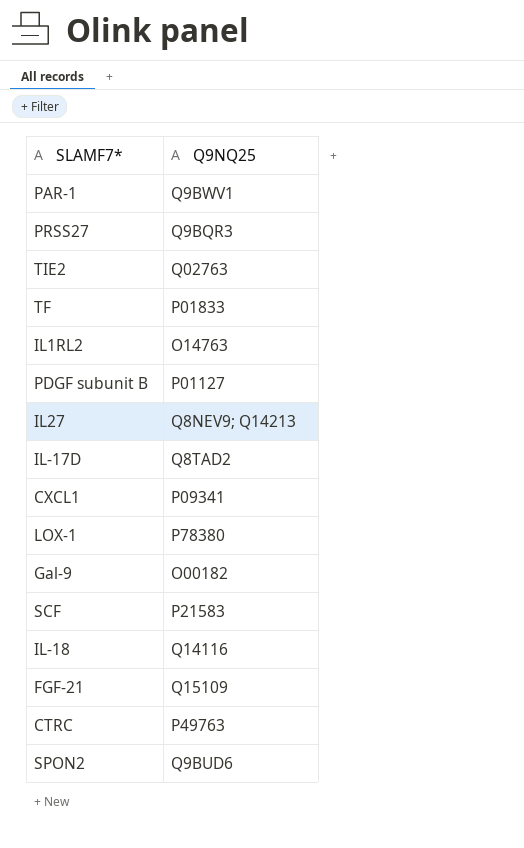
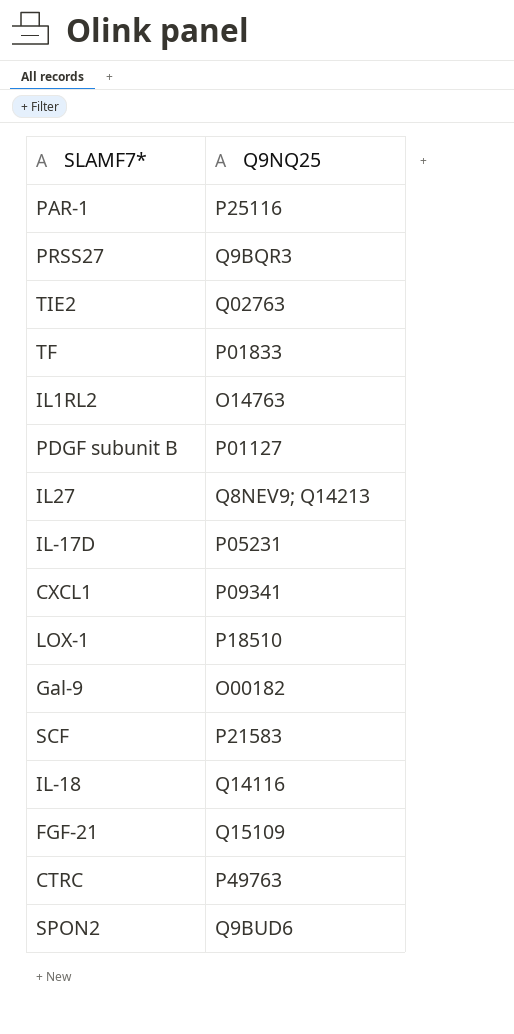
PAR-1 | Q9NQ25: Q9BWV1 -> P25116
IL-17D | Q9NQ25: Q8TAD2 -> P05231
LOX-1 | Q9NQ25: P78380 -> P18510

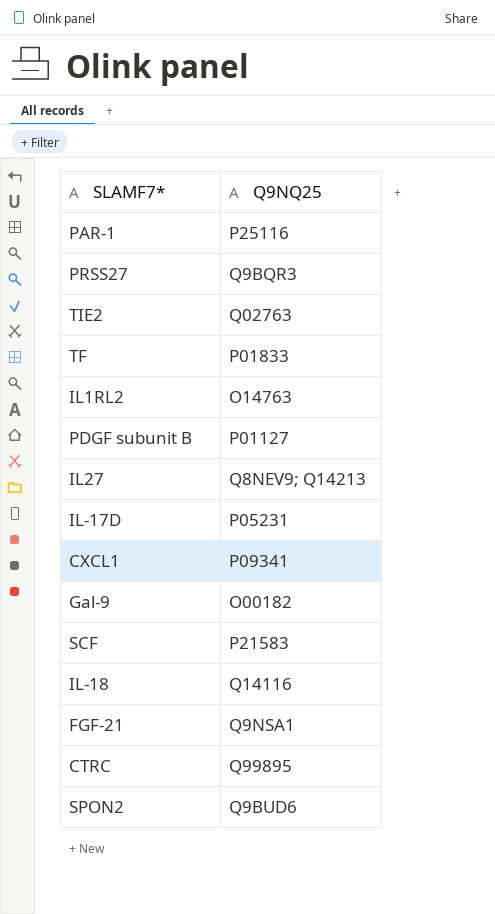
row LOX-1: P18510 -> none
FGF-21 | Q9NQ25: Q15109 -> Q9NSA1
CTRC | Q9NQ25: P49763 -> Q99895

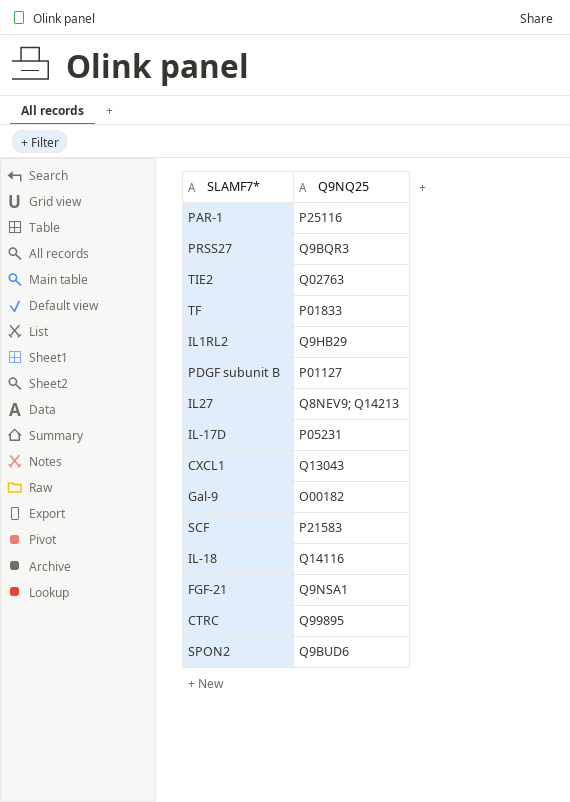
IL1RL2 | Q9NQ25: O14763 -> Q9HB29
CXCL1 | Q9NQ25: P09341 -> Q13043

